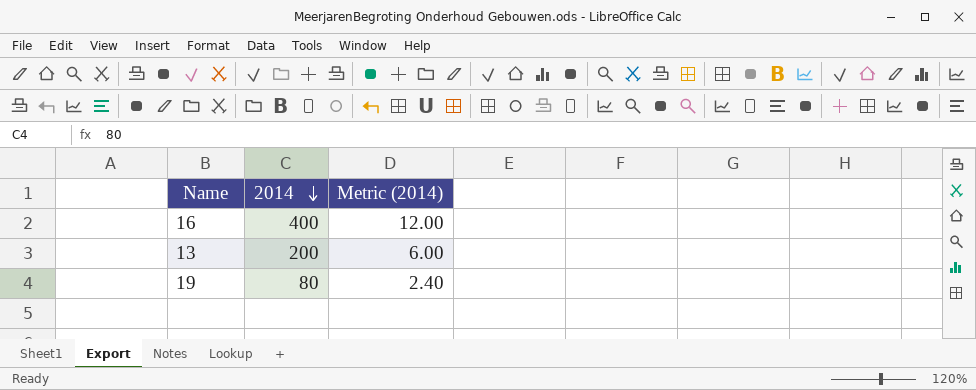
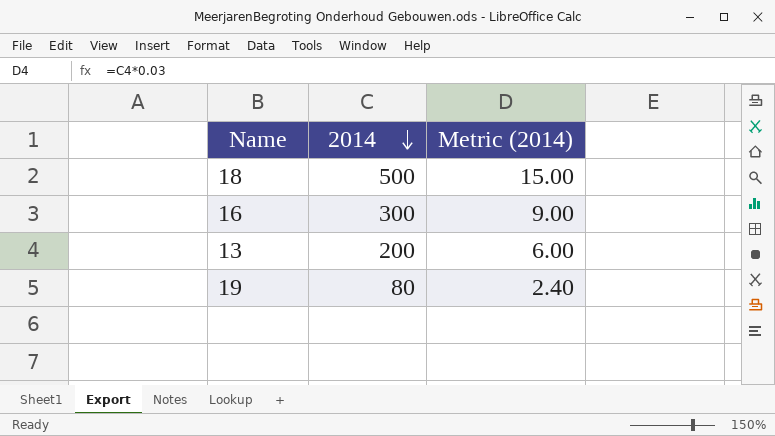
row 18: none -> 500 | 15.00
16 | 2014: 400 -> 300
16 | Metric (2014): 12.00 -> 9.00

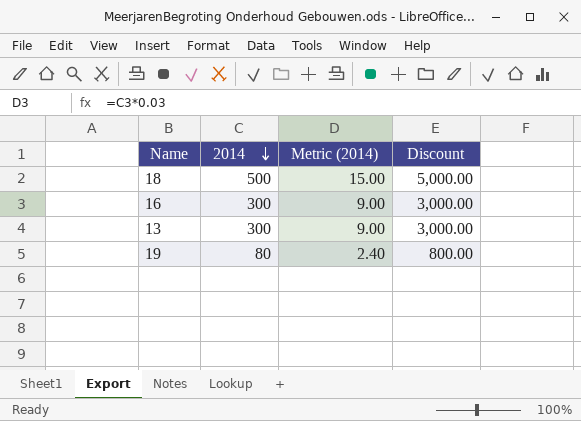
column Discount | formula: none -> [2014] * 10
13 | 2014: 200 -> 300
13 | Metric (2014): 6.00 -> 9.00

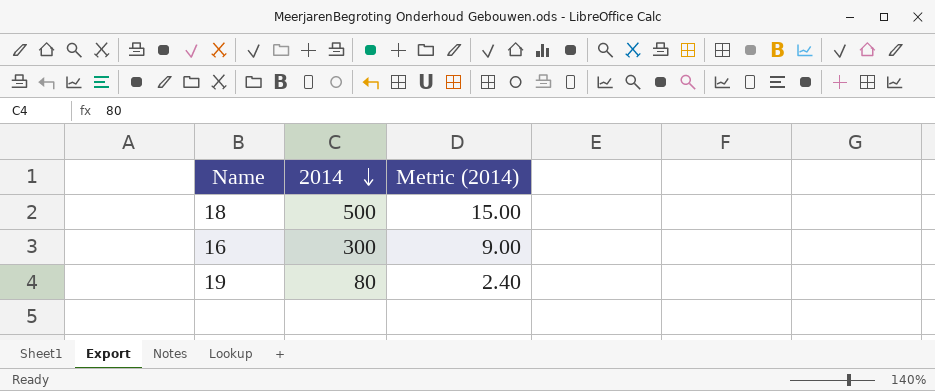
column Discount | formula: [2014] * 10 -> none
row 13: 300 | 9.00 | 3,000.00 -> none

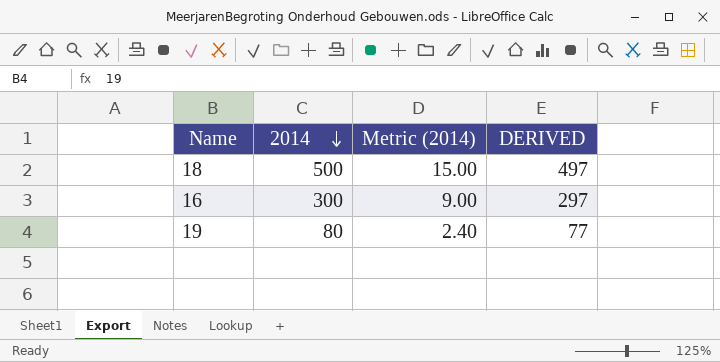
column DERIVED | formula: none -> [2014] - 3

